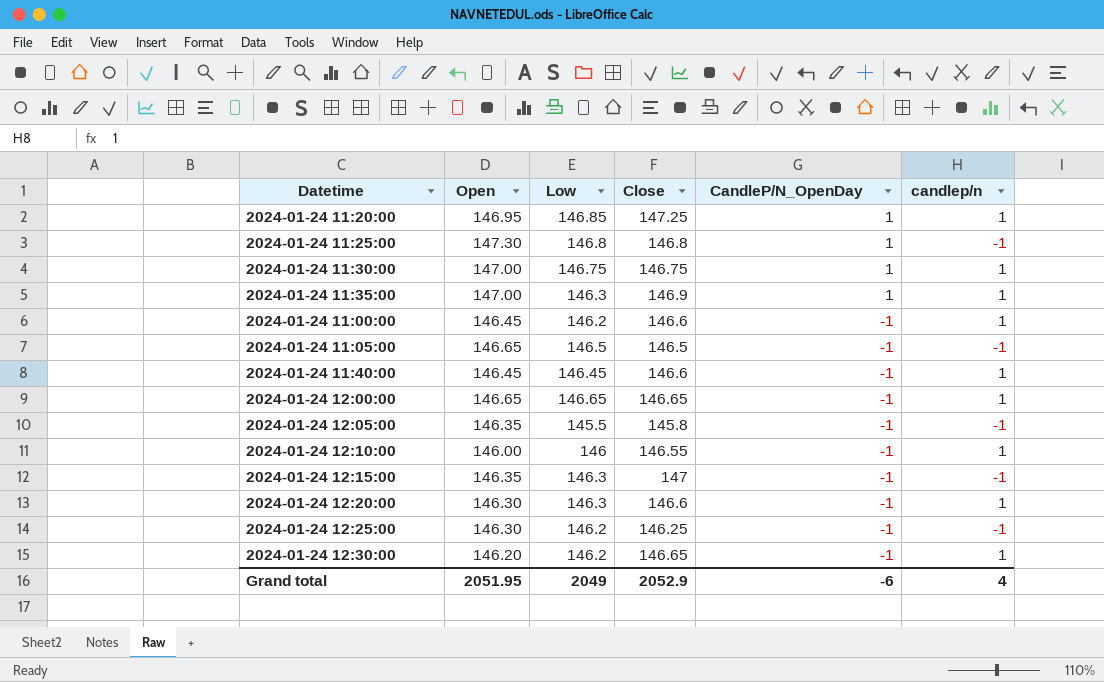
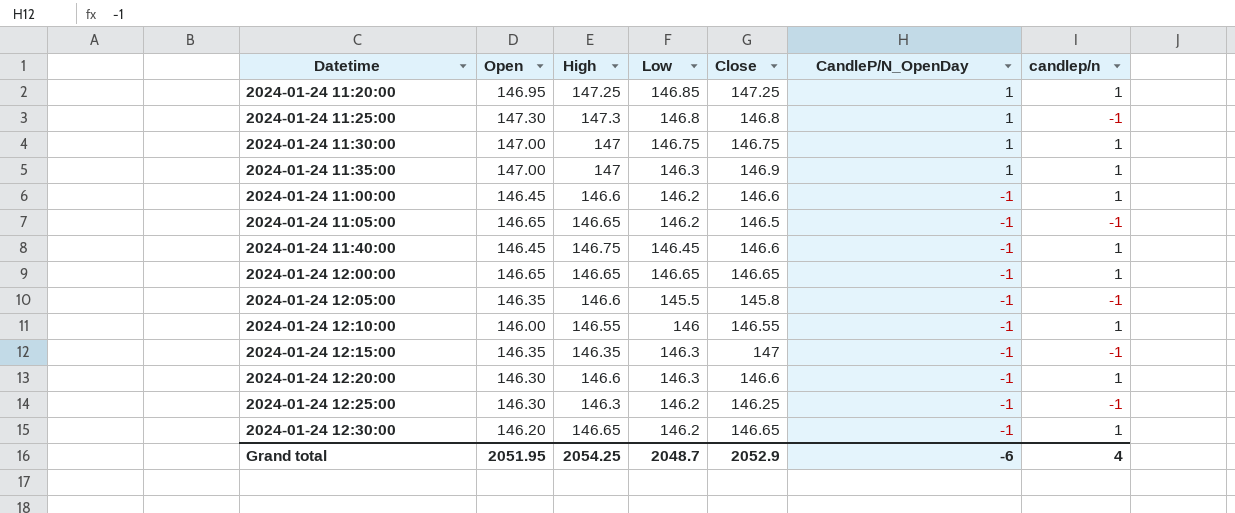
column High | position: none -> 3
2024-01-24 11:05:00 | Low: 146.5 -> 146.2
Grand total | Low: 2049 -> 2048.7

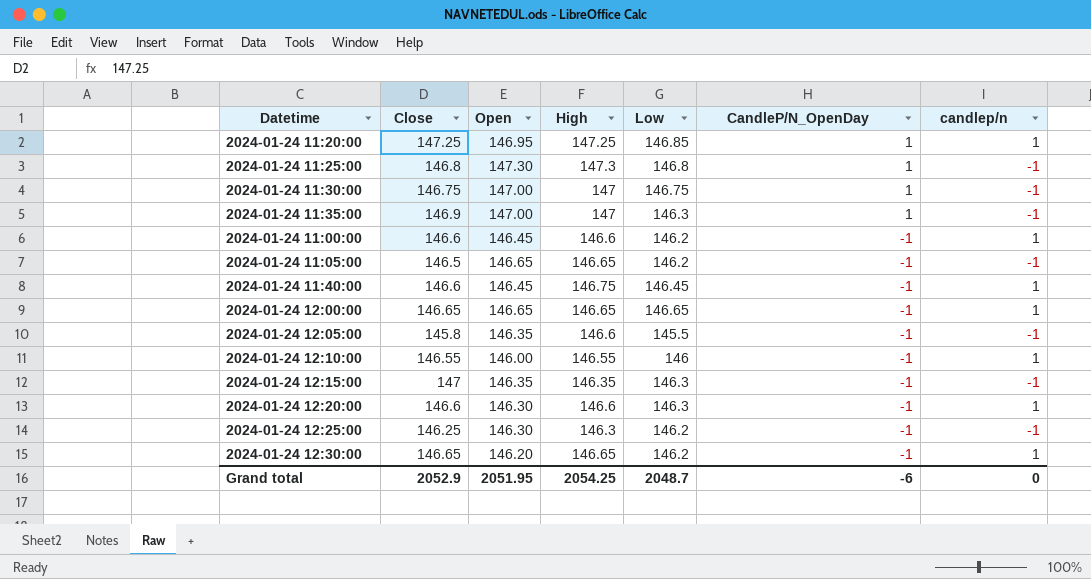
column Close | position: 5 -> 2
2024-01-24 11:30:00 | candlep/n: 1 -> -1
2024-01-24 11:35:00 | candlep/n: 1 -> -1
Grand total | candlep/n: 4 -> 0

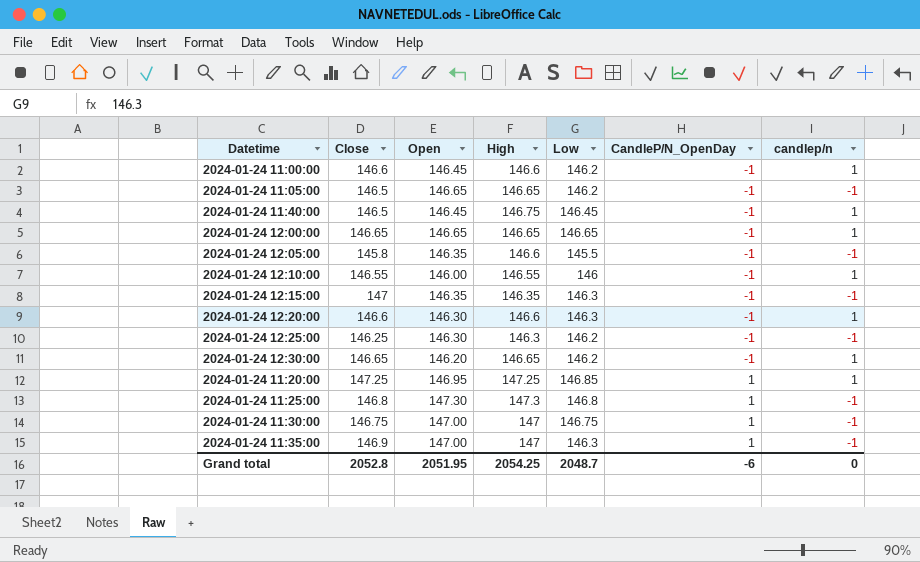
row order: CandleP/N_OpenDay descending -> CandleP/N_OpenDay ascending
2024-01-24 11:40:00 | Close: 146.6 -> 146.5
Grand total | Close: 2052.9 -> 2052.8

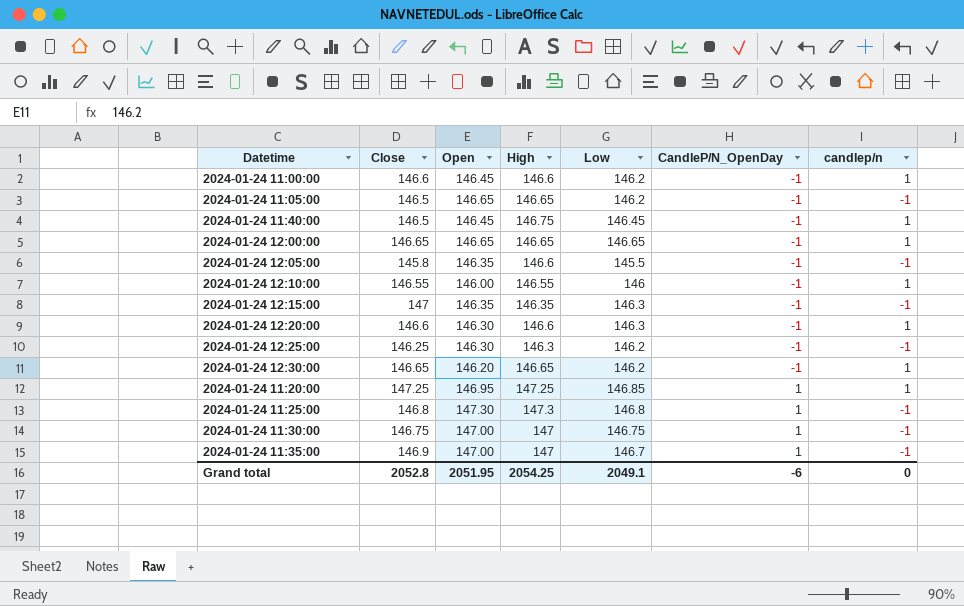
2024-01-24 11:35:00 | Low: 146.3 -> 146.7
Grand total | Low: 2048.7 -> 2049.1

